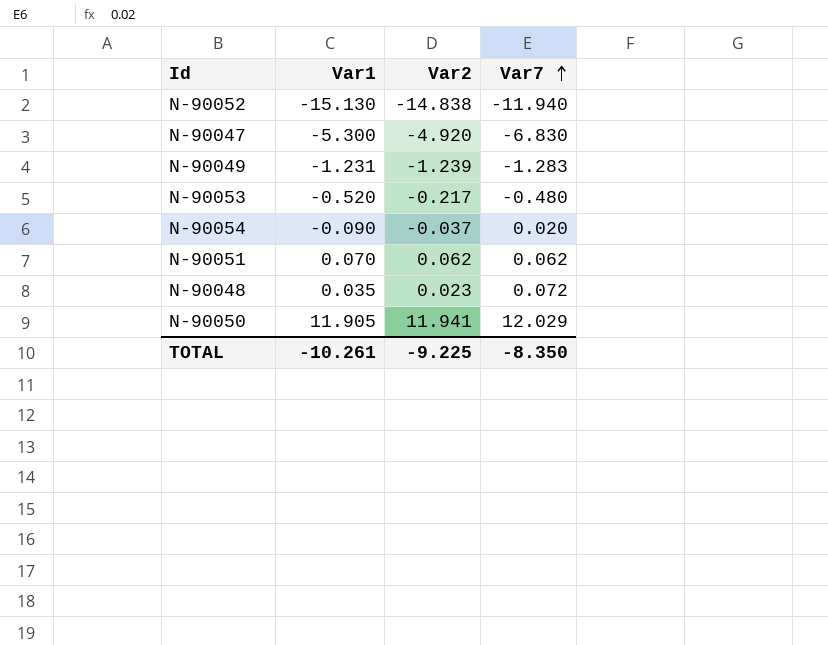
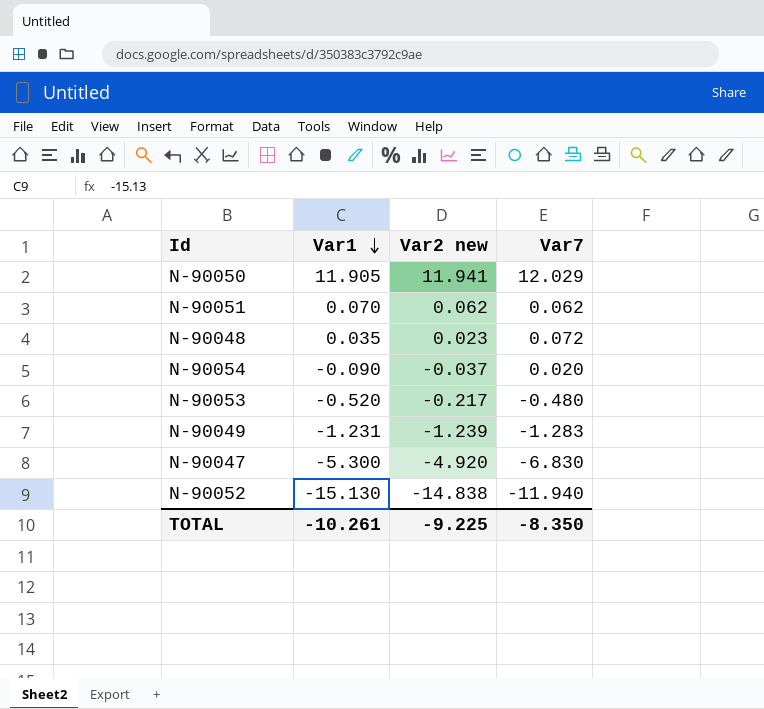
row order: Var7 ascending -> Var1 descending
column name: Var2 -> Var2 new

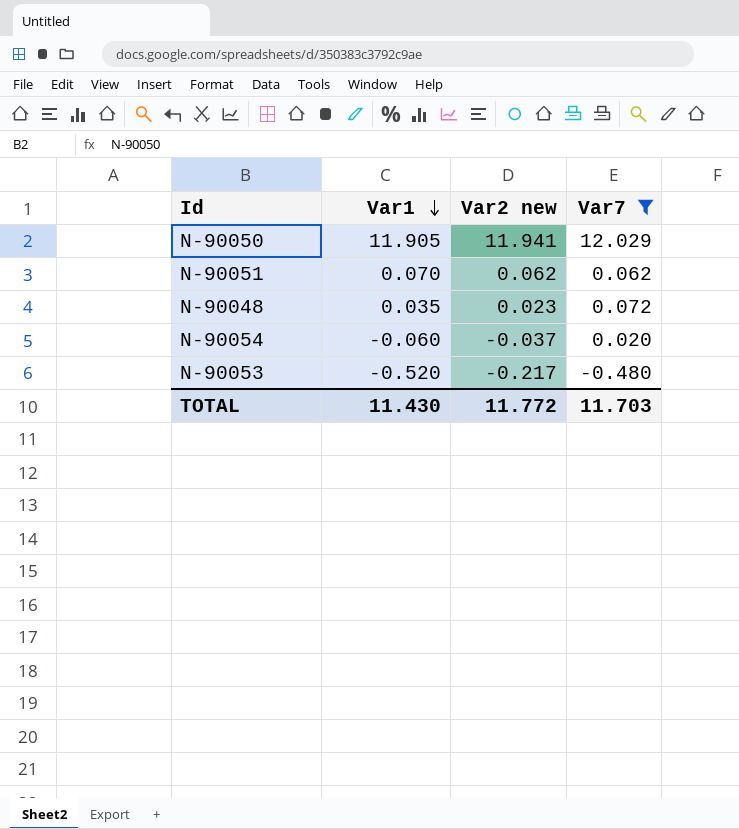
filter: none -> Var7 >= -0.480
N-90054 | Var1: -0.090 -> -0.060
TOTAL | Var1: -10.261 -> 11.430
TOTAL | Var2 new: -9.225 -> 11.772
TOTAL | Var7: -8.350 -> 11.703

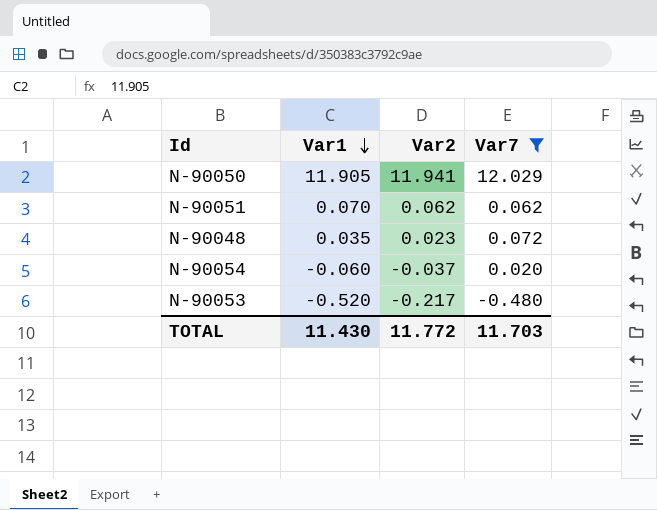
column name: Var2 new -> Var2

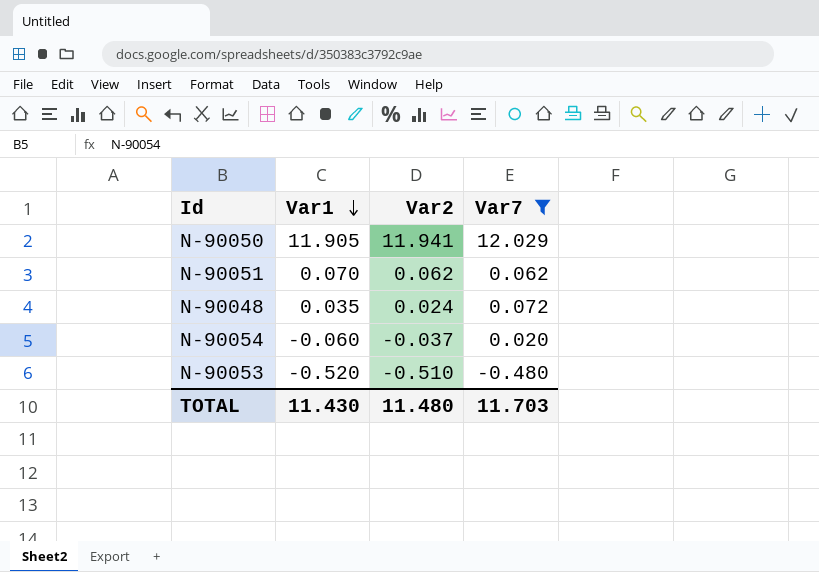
N-90048 | Var2: 0.023 -> 0.024
N-90053 | Var2: -0.217 -> -0.510
TOTAL | Var2: 11.772 -> 11.480

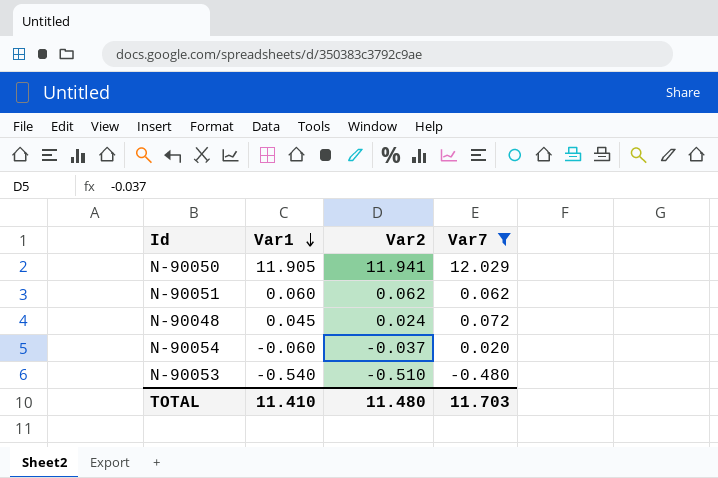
N-90051 | Var1: 0.070 -> 0.060
N-90048 | Var1: 0.035 -> 0.045
N-90053 | Var1: -0.520 -> -0.540
TOTAL | Var1: 11.430 -> 11.410

